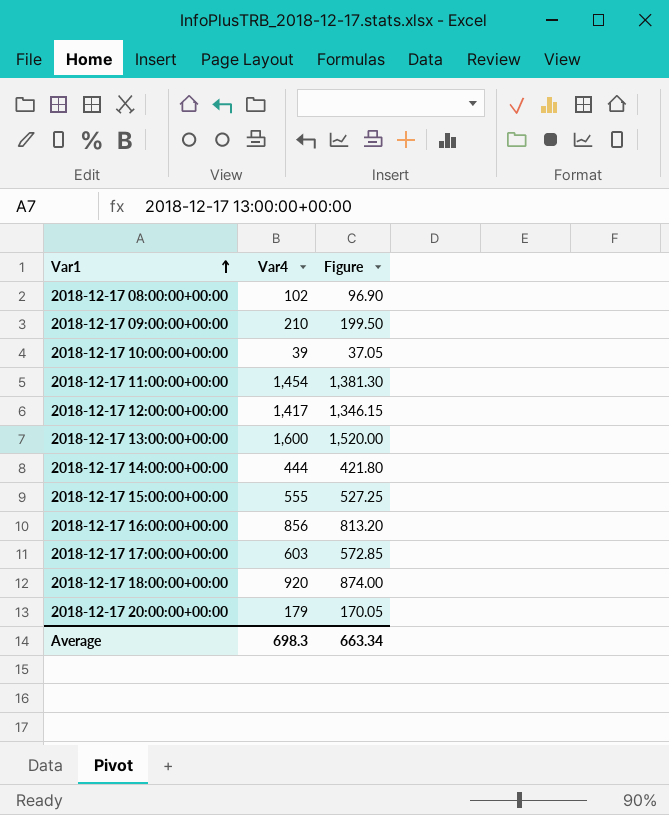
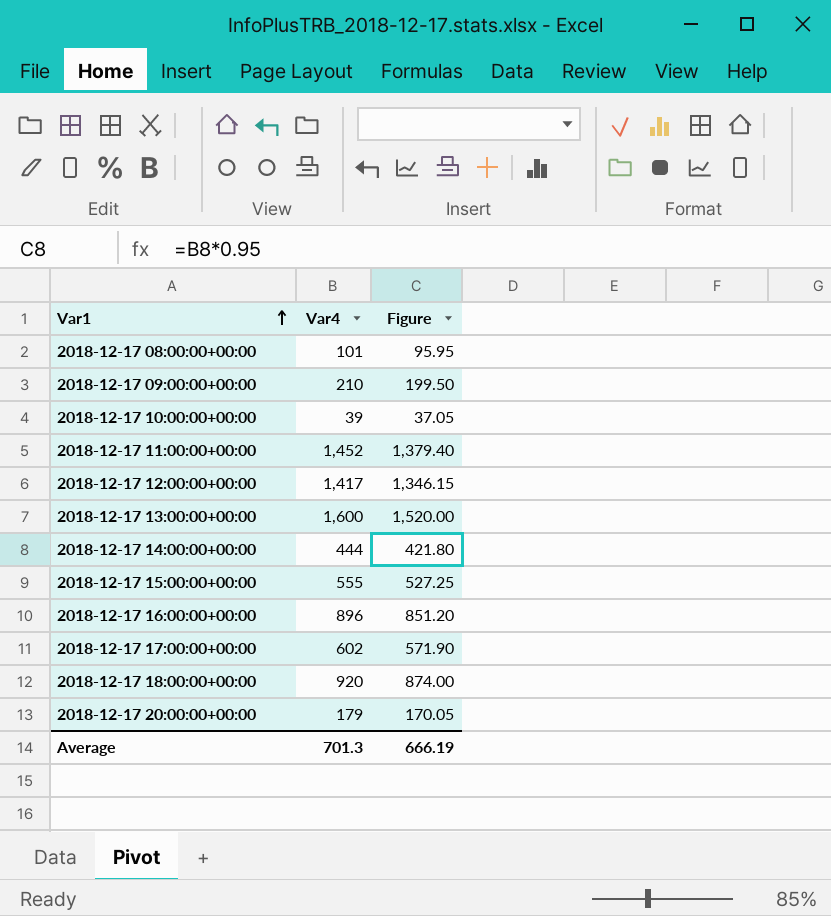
2018-12-17 08:00:00+00:00 | Var4: 102 -> 101
2018-12-17 08:00:00+00:00 | Figure: 96.90 -> 95.95
2018-12-17 11:00:00+00:00 | Var4: 1,454 -> 1,452
2018-12-17 11:00:00+00:00 | Figure: 1,381.30 -> 1,379.40
2018-12-17 16:00:00+00:00 | Var4: 856 -> 896
2018-12-17 16:00:00+00:00 | Figure: 813.20 -> 851.20
2018-12-17 17:00:00+00:00 | Var4: 603 -> 602
2018-12-17 17:00:00+00:00 | Figure: 572.85 -> 571.90
Average | Var4: 698.3 -> 701.3
Average | Figure: 663.34 -> 666.19

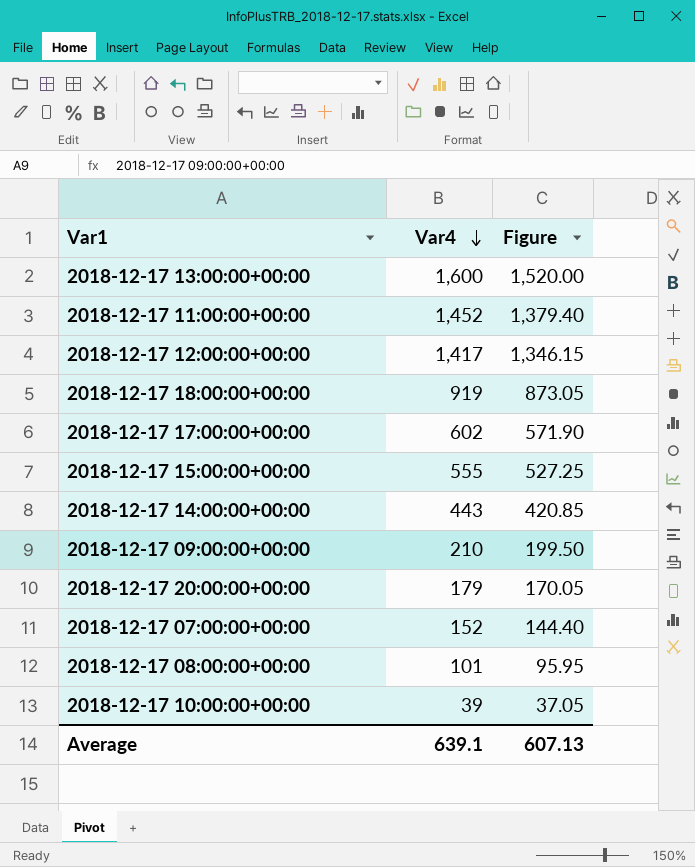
row order: Var1 ascending -> Var4 descending
row 2018-12-17 16:00:00+00:00: 896 | 851.20 -> none
2018-12-17 18:00:00+00:00 | Var4: 920 -> 919
2018-12-17 18:00:00+00:00 | Figure: 874.00 -> 873.05
2018-12-17 14:00:00+00:00 | Var4: 444 -> 443
2018-12-17 14:00:00+00:00 | Figure: 421.80 -> 420.85
row 2018-12-17 07:00:00+00:00: none -> 152 | 144.40
Average | Var4: 701.3 -> 639.1
Average | Figure: 666.19 -> 607.13

